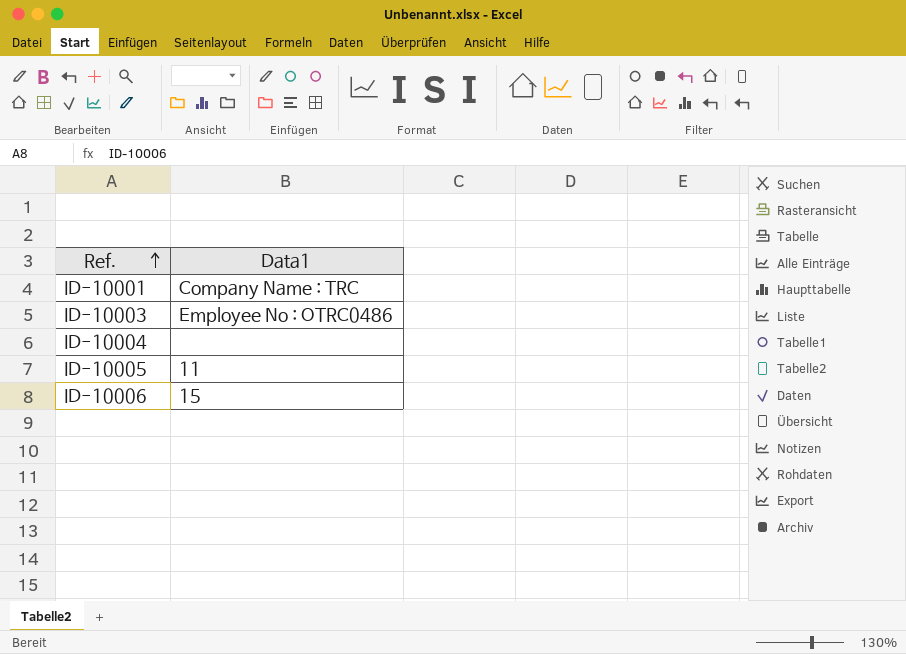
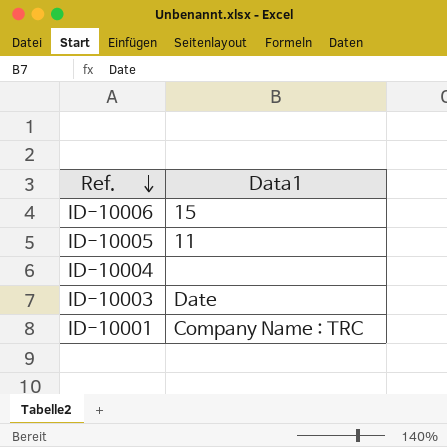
row order: Ref. ascending -> Ref. descending
ID-10003 | Data1: Employee No : OTRC0486 -> Date

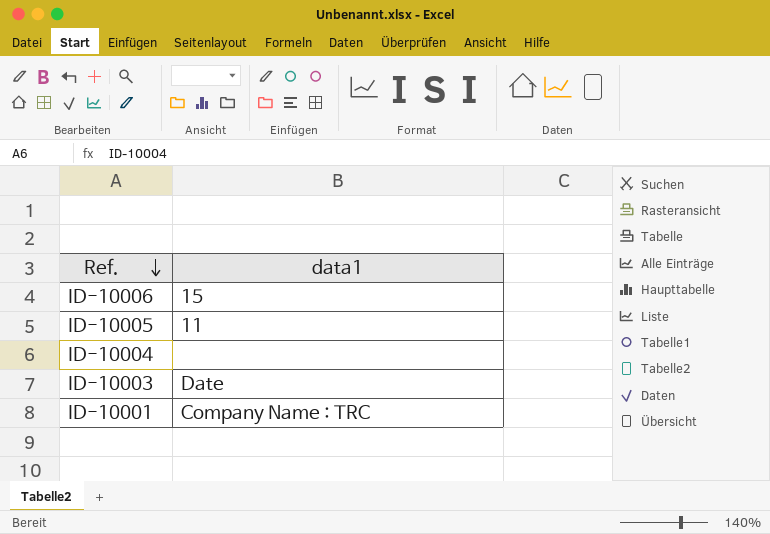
column name: Data1 -> data1

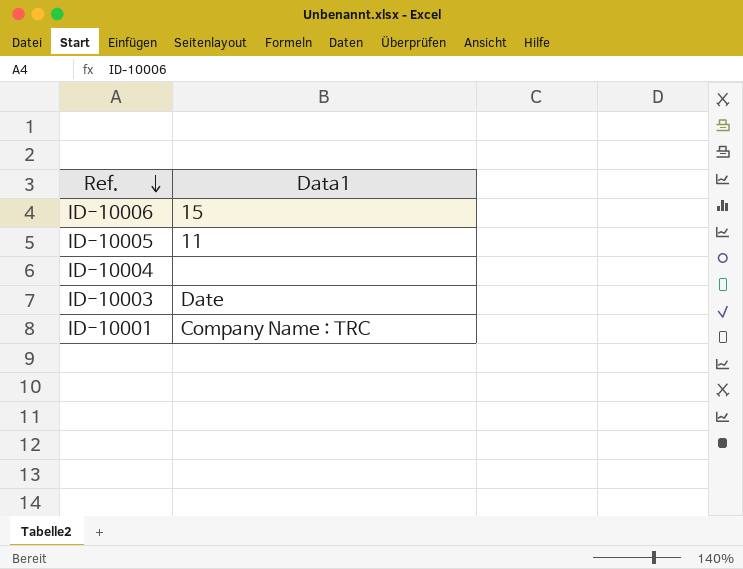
column name: data1 -> Data1

